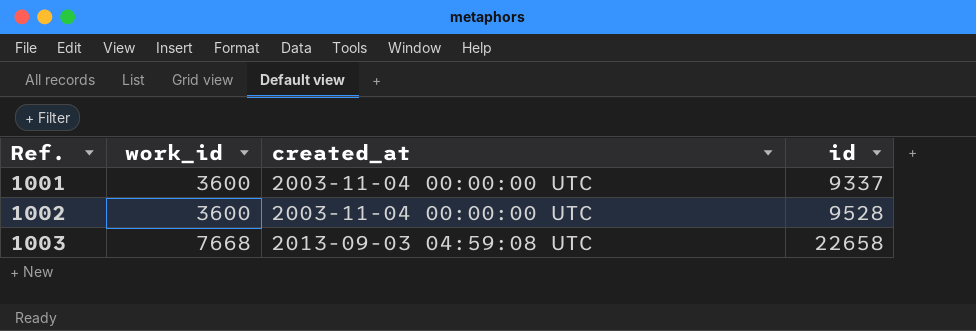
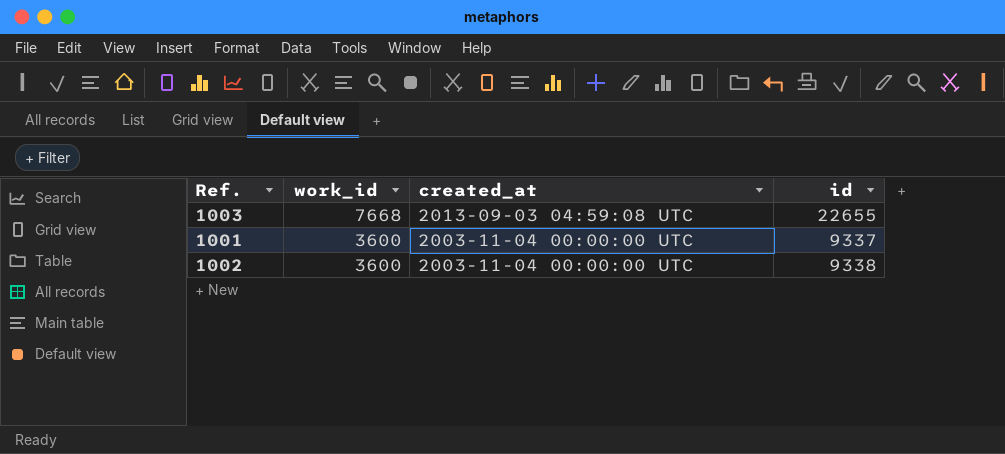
row order: Ref. ascending -> work_id descending
1003 | id: 22658 -> 22655
1002 | id: 9528 -> 9338

